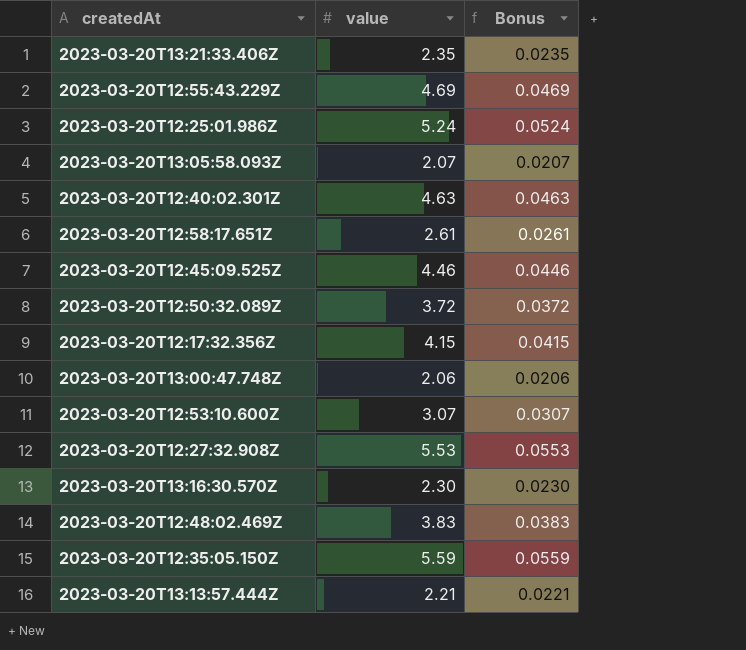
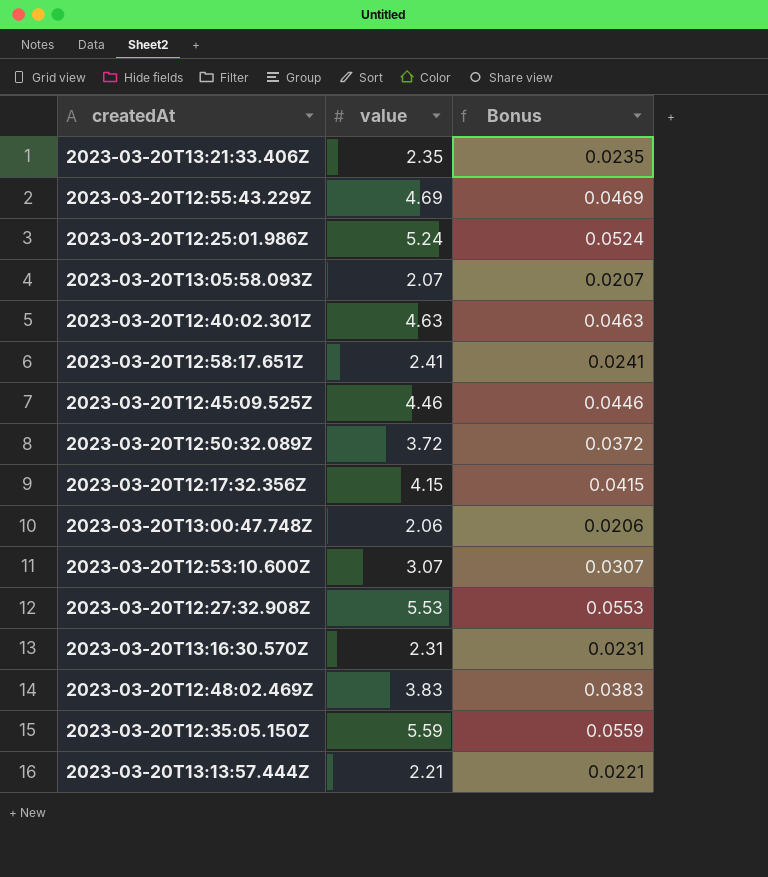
2023-03-20T12:58:17.651Z | value: 2.61 -> 2.41
2023-03-20T12:58:17.651Z | Bonus: 0.0261 -> 0.0241
2023-03-20T13:16:30.570Z | value: 2.30 -> 2.31
2023-03-20T13:16:30.570Z | Bonus: 0.0230 -> 0.0231

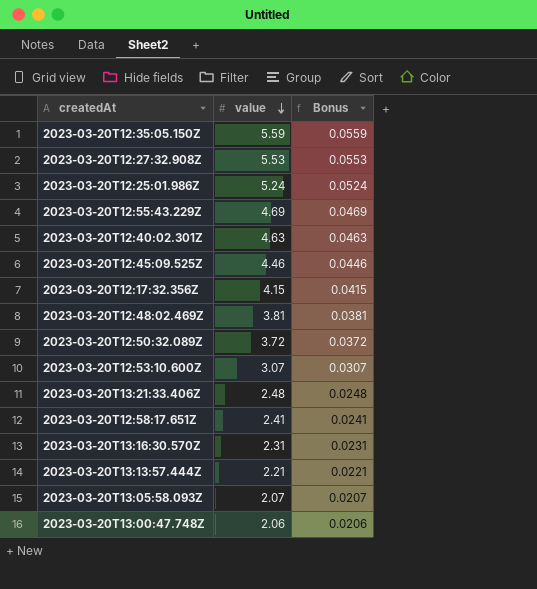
row order: none -> value descending
2023-03-20T12:48:02.469Z | value: 3.83 -> 3.81
2023-03-20T12:48:02.469Z | Bonus: 0.0383 -> 0.0381
2023-03-20T13:21:33.406Z | value: 2.35 -> 2.48
2023-03-20T13:21:33.406Z | Bonus: 0.0235 -> 0.0248

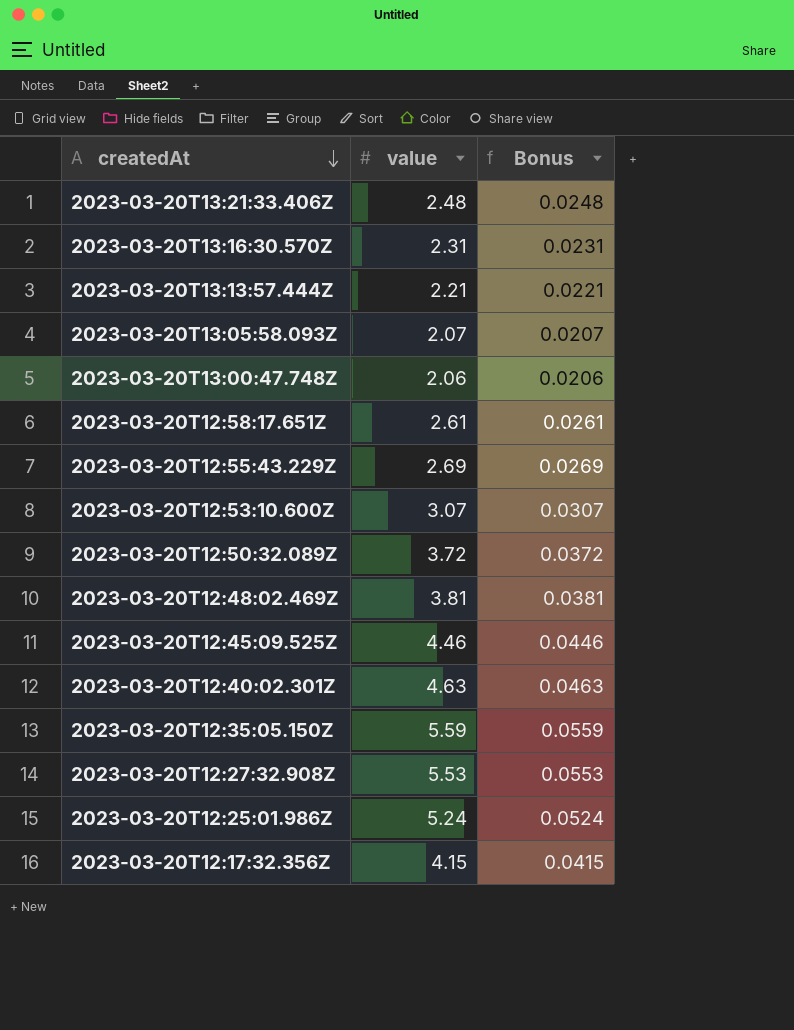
row order: value descending -> createdAt descending
2023-03-20T12:58:17.651Z | value: 2.41 -> 2.61
2023-03-20T12:58:17.651Z | Bonus: 0.0241 -> 0.0261
2023-03-20T12:55:43.229Z | value: 4.69 -> 2.69
2023-03-20T12:55:43.229Z | Bonus: 0.0469 -> 0.0269

